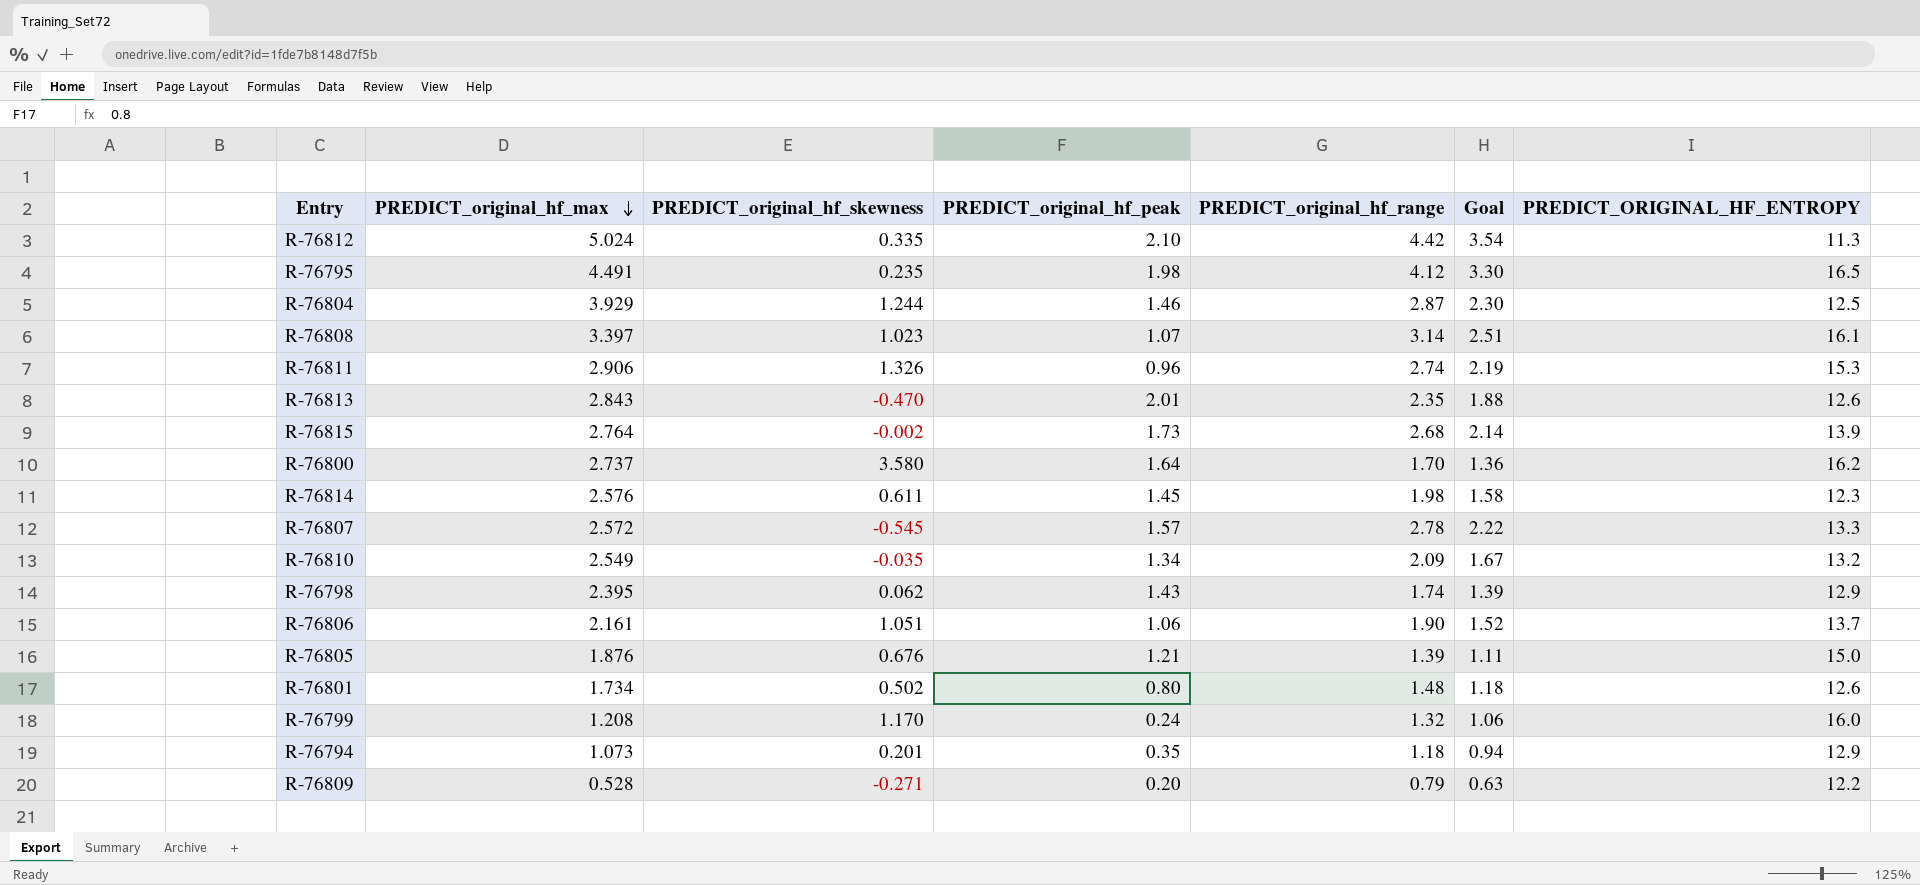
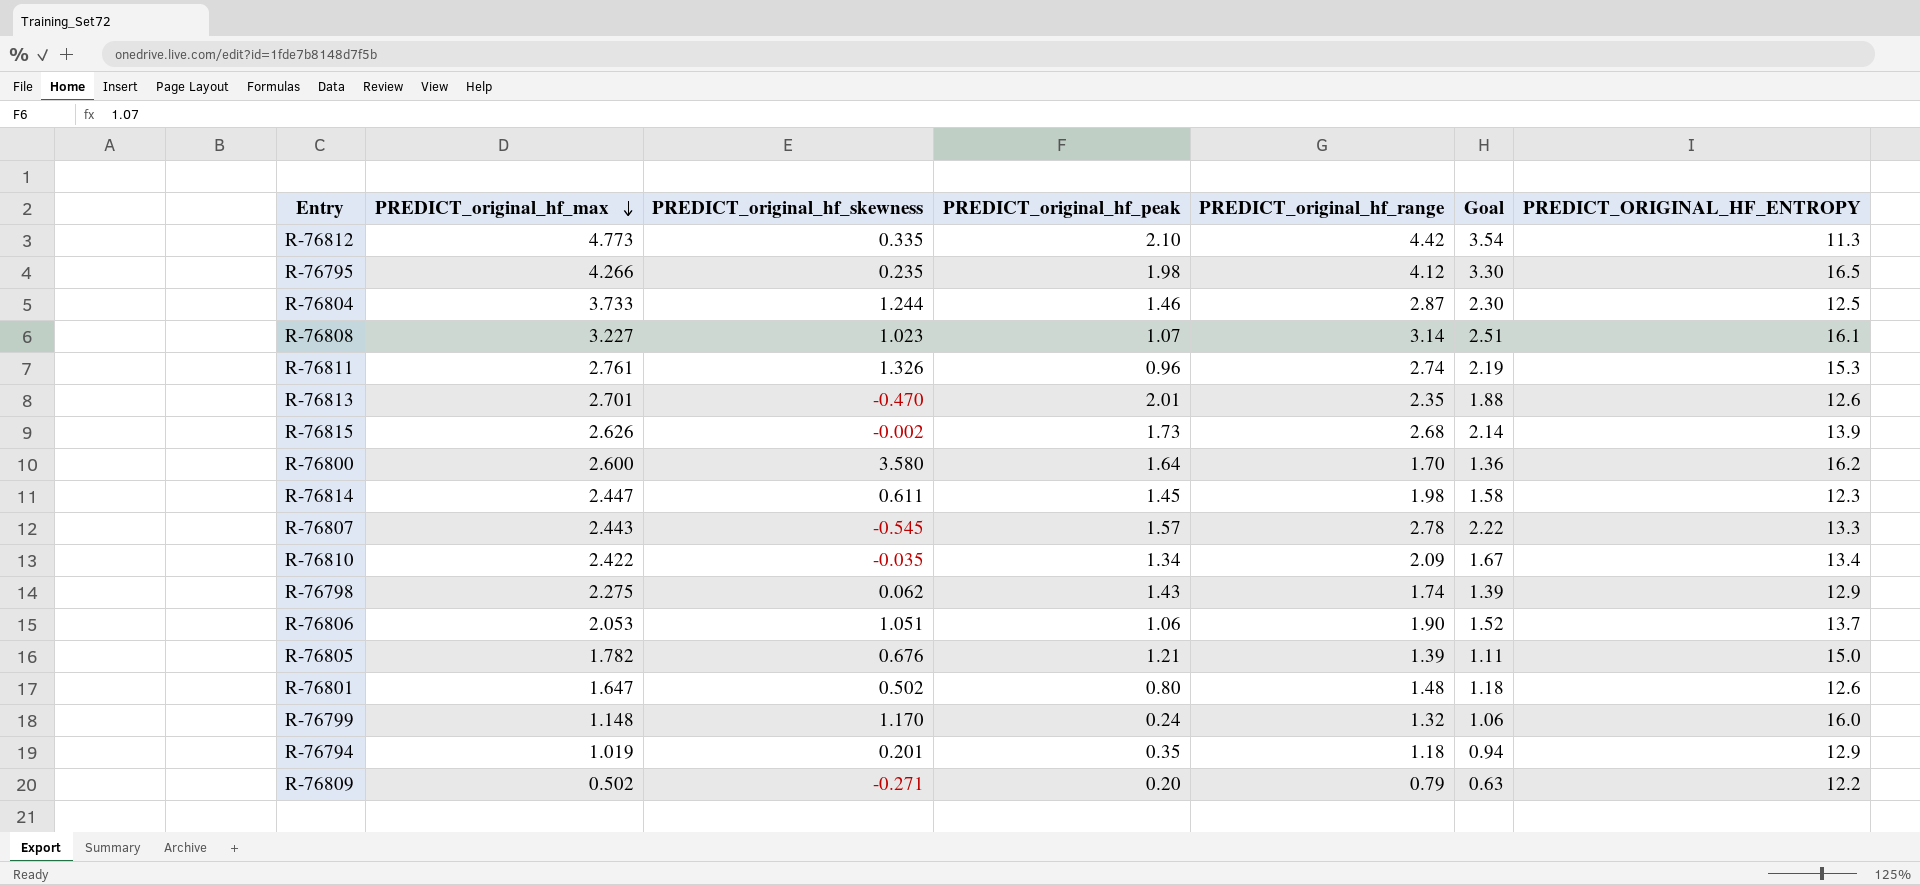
R-76812 | PREDICT_original_hf_max: 5.024 -> 4.773
R-76795 | PREDICT_original_hf_max: 4.491 -> 4.266
R-76804 | PREDICT_original_hf_max: 3.929 -> 3.733
R-76808 | PREDICT_original_hf_max: 3.397 -> 3.227
R-76811 | PREDICT_original_hf_max: 2.906 -> 2.761
R-76813 | PREDICT_original_hf_max: 2.843 -> 2.701
R-76815 | PREDICT_original_hf_max: 2.764 -> 2.626
R-76800 | PREDICT_original_hf_max: 2.737 -> 2.600
R-76814 | PREDICT_original_hf_max: 2.576 -> 2.447
R-76807 | PREDICT_original_hf_max: 2.572 -> 2.443
R-76810 | PREDICT_original_hf_max: 2.549 -> 2.422
R-76810 | PREDICT_ORIGINAL_HF_ENTROPY: 13.2 -> 13.4
R-76798 | PREDICT_original_hf_max: 2.395 -> 2.275
R-76806 | PREDICT_original_hf_max: 2.161 -> 2.053
R-76805 | PREDICT_original_hf_max: 1.876 -> 1.782
R-76801 | PREDICT_original_hf_max: 1.734 -> 1.647
R-76799 | PREDICT_original_hf_max: 1.208 -> 1.148
R-76794 | PREDICT_original_hf_max: 1.073 -> 1.019
R-76809 | PREDICT_original_hf_max: 0.528 -> 0.502

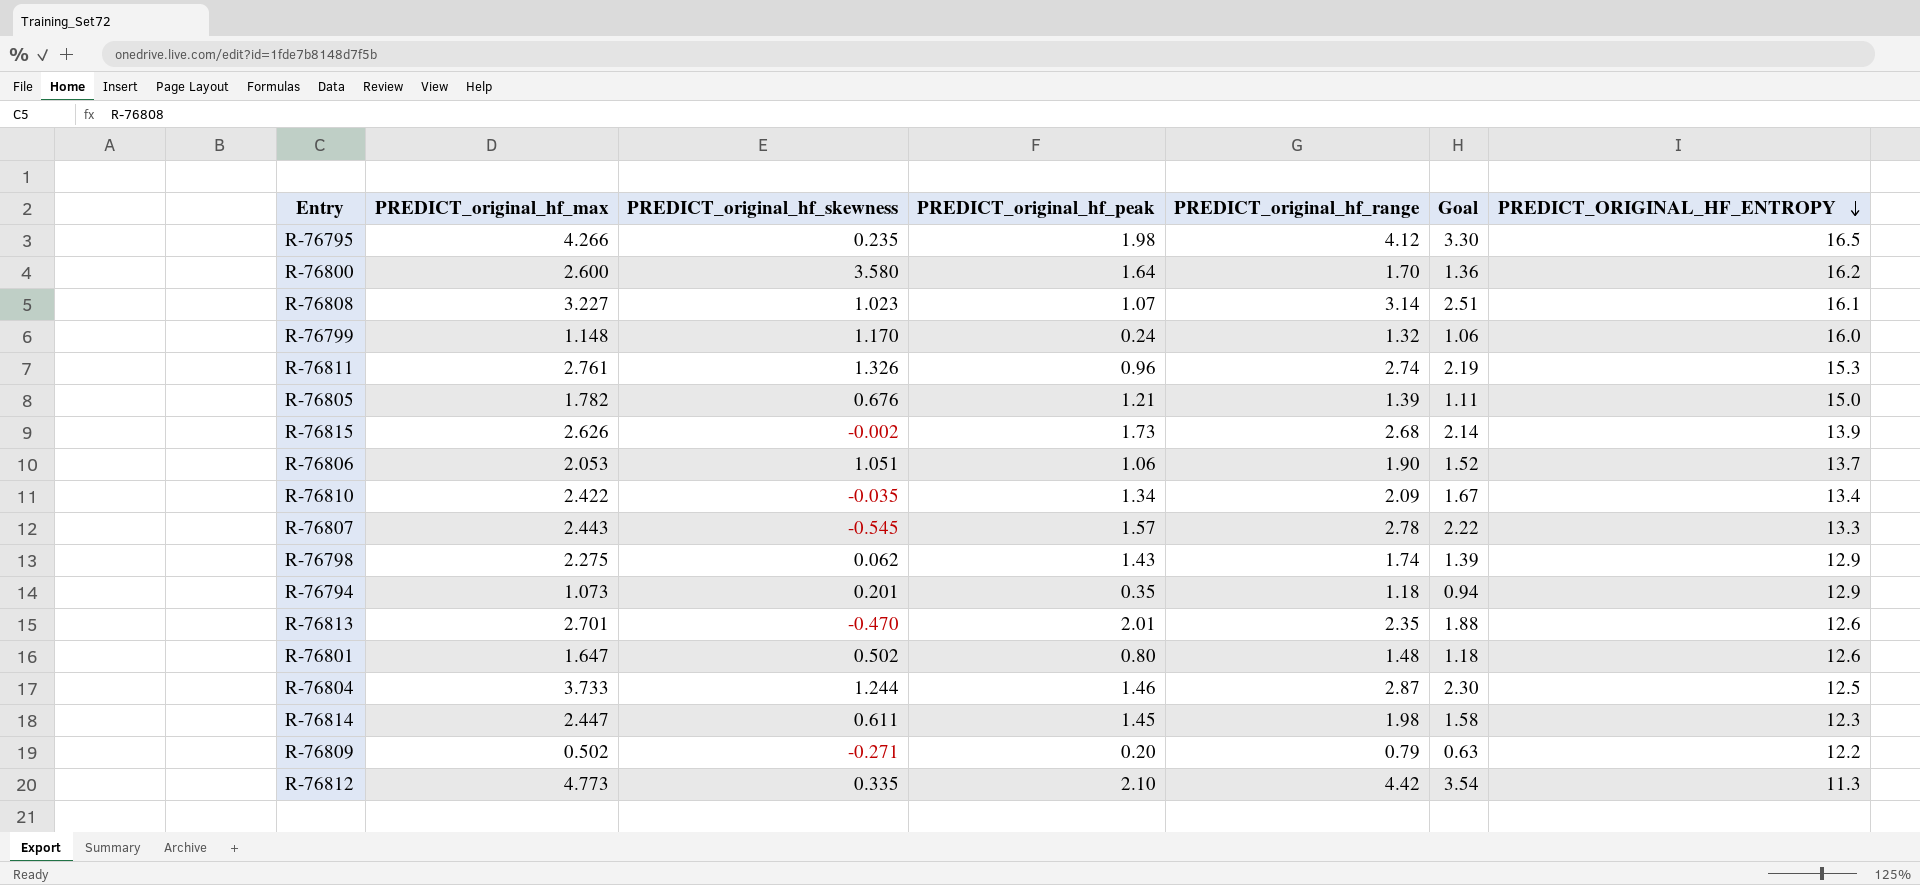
row order: PREDICT_original_hf_max descending -> PREDICT_ORIGINAL_HF_ENTROPY descending
R-76794 | PREDICT_original_hf_max: 1.019 -> 1.073

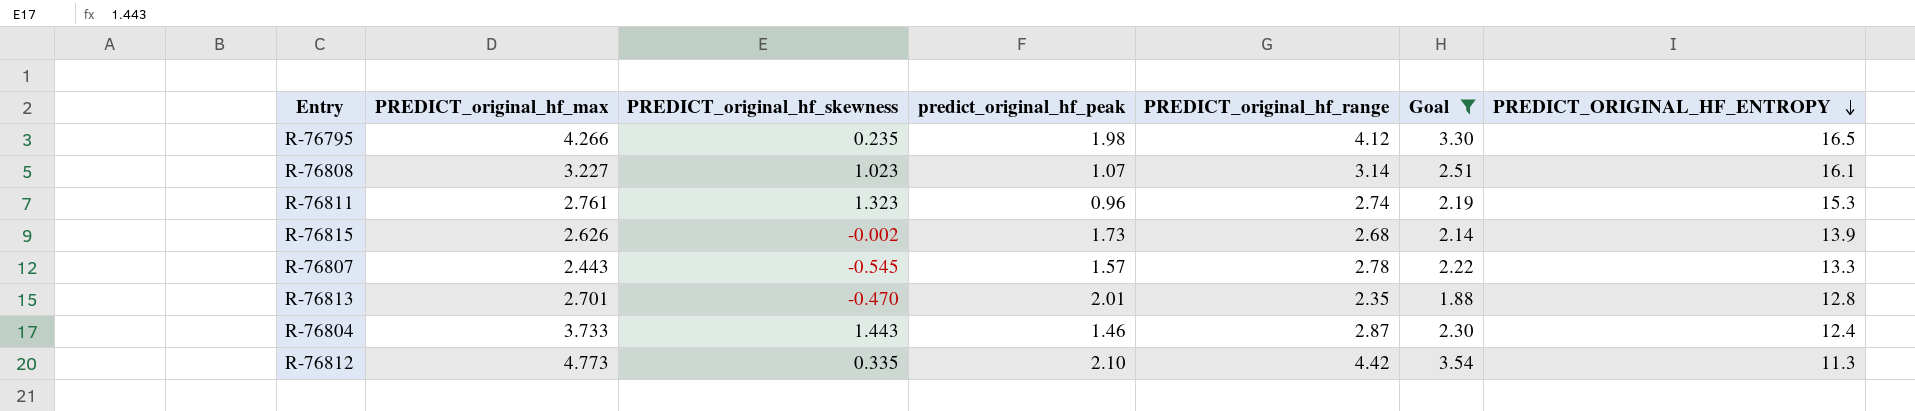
filter: none -> Goal >= 1.88
column name: PREDICT_original_hf_peak -> predict_original_hf_peak
R-76811 | PREDICT_original_hf_skewness: 1.326 -> 1.323
R-76813 | PREDICT_ORIGINAL_HF_ENTROPY: 12.6 -> 12.8
R-76804 | PREDICT_original_hf_skewness: 1.244 -> 1.443
R-76804 | PREDICT_ORIGINAL_HF_ENTROPY: 12.5 -> 12.4

